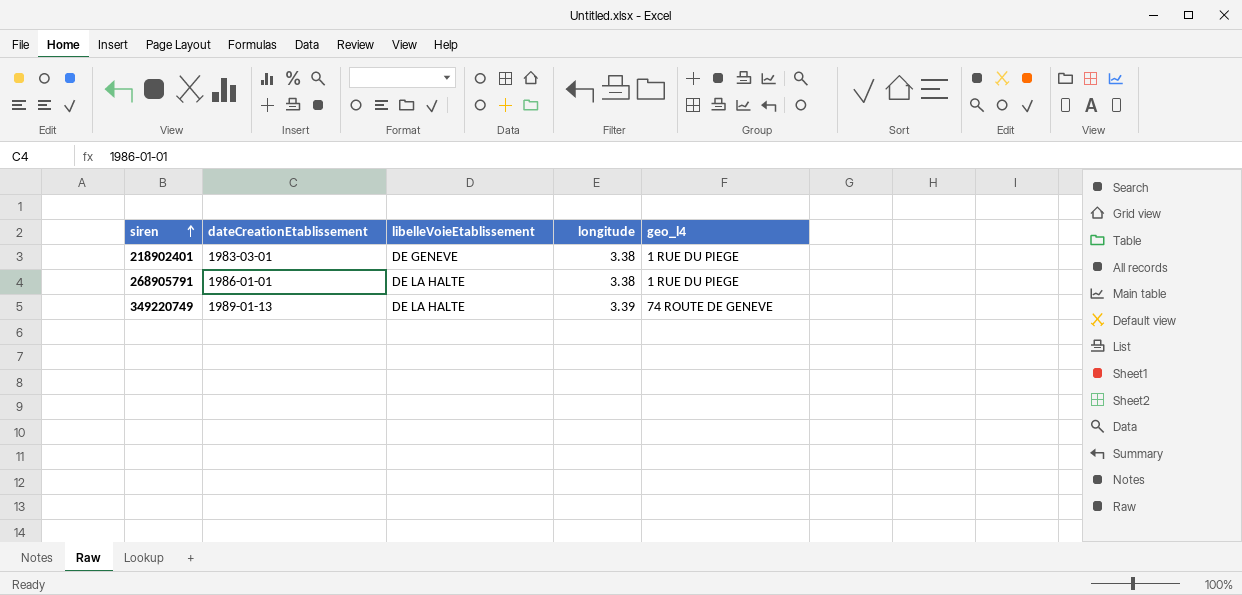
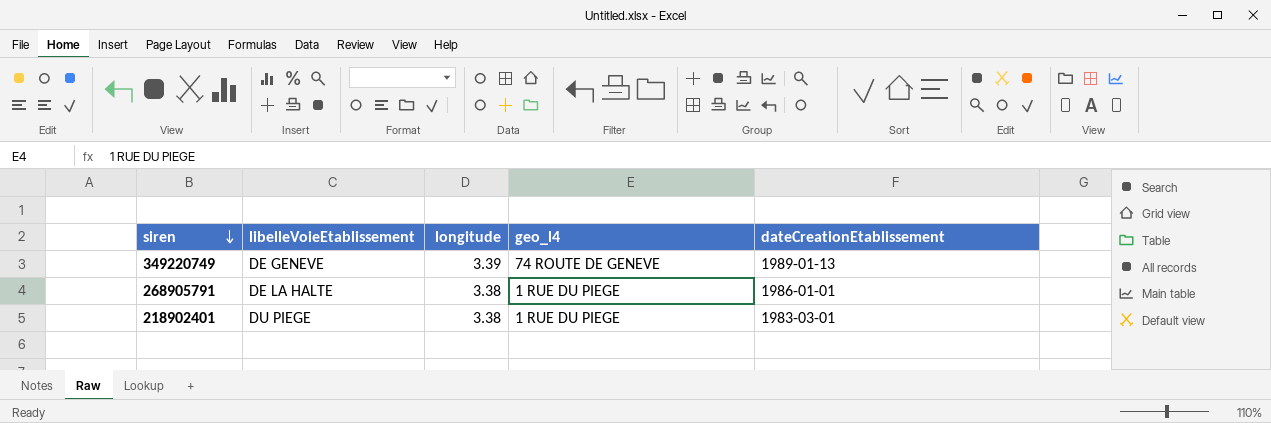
row order: siren ascending -> siren descending
column dateCreationEtablissement | position: 2 -> 5
349220749 | libelleVoieEtablissement: DE LA HALTE -> DE GENEVE
218902401 | libelleVoieEtablissement: DE GENEVE -> DU PIEGE

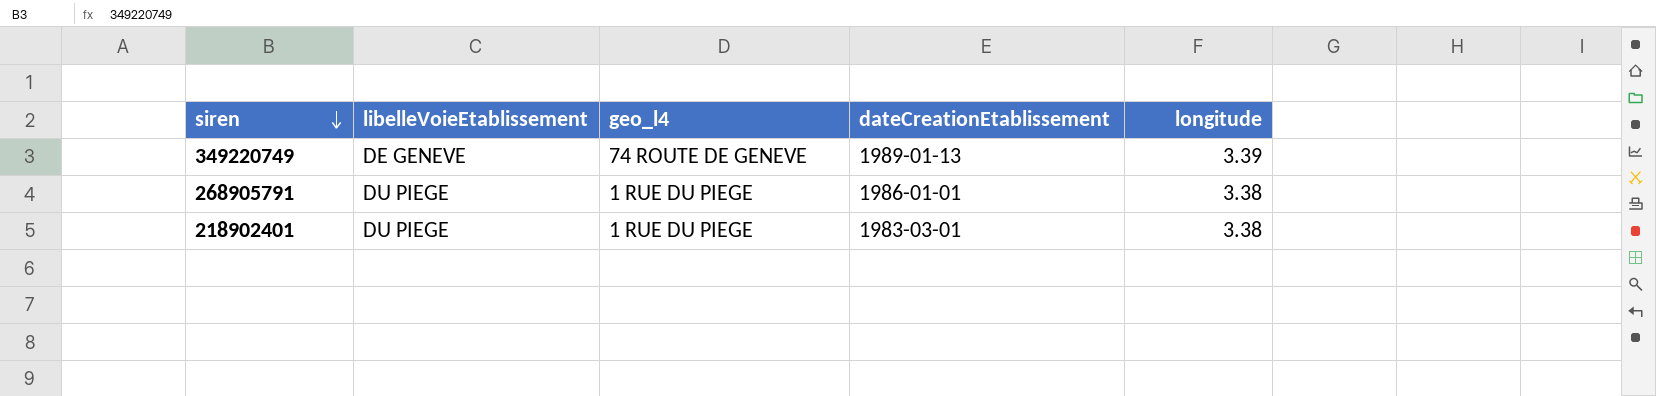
column longitude | position: 3 -> 5
268905791 | libelleVoieEtablissement: DE LA HALTE -> DU PIEGE

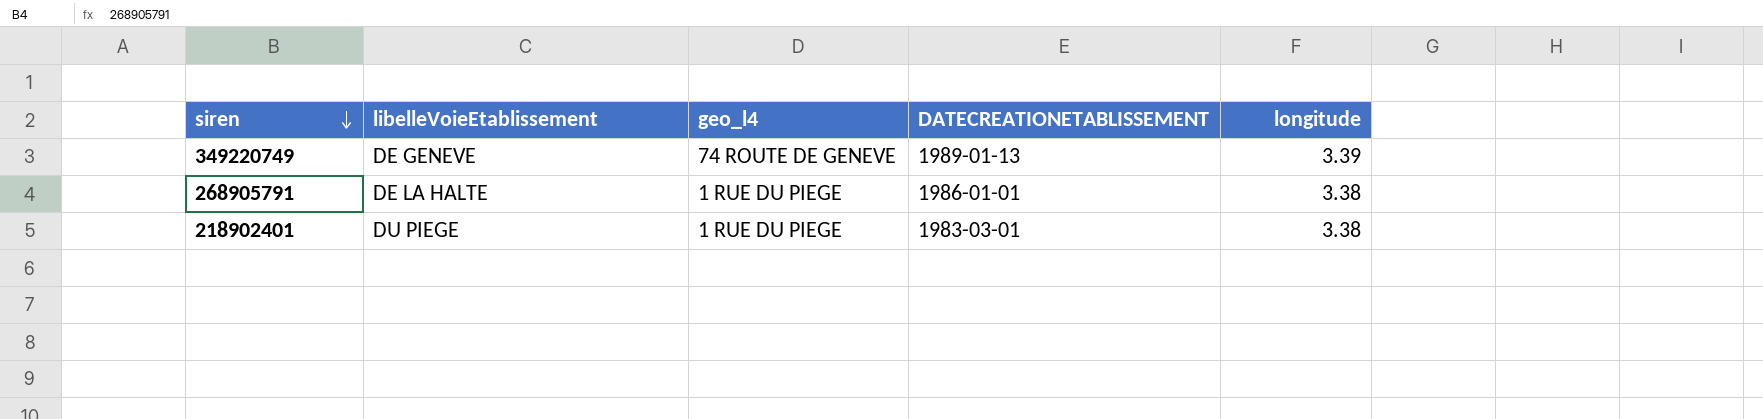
column name: dateCreationEtablissement -> DATECREATIONETABLISSEMENT
268905791 | libelleVoieEtablissement: DU PIEGE -> DE LA HALTE

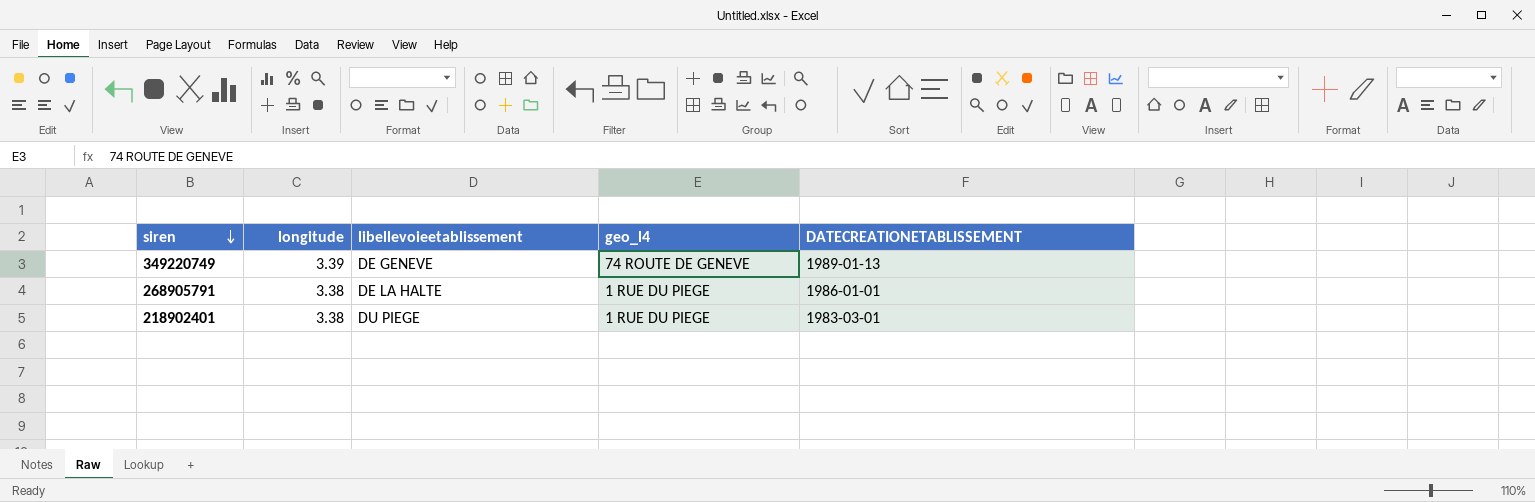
column longitude | position: 5 -> 2
column name: libelleVoieEtablissement -> libellevoieetablissement

